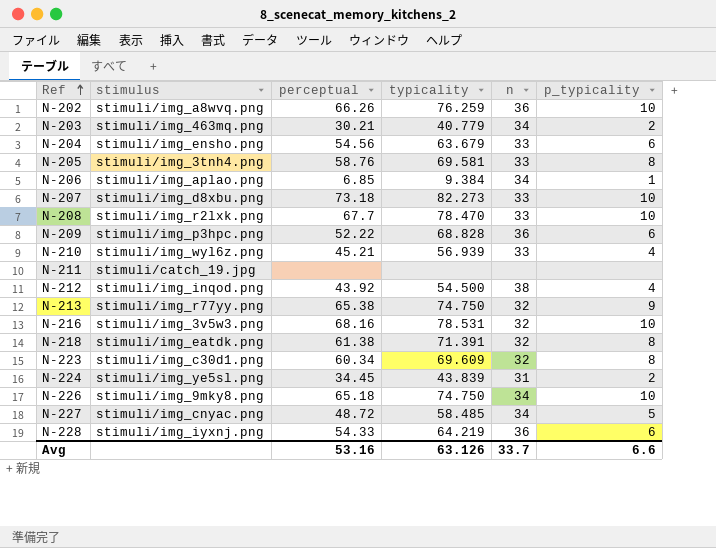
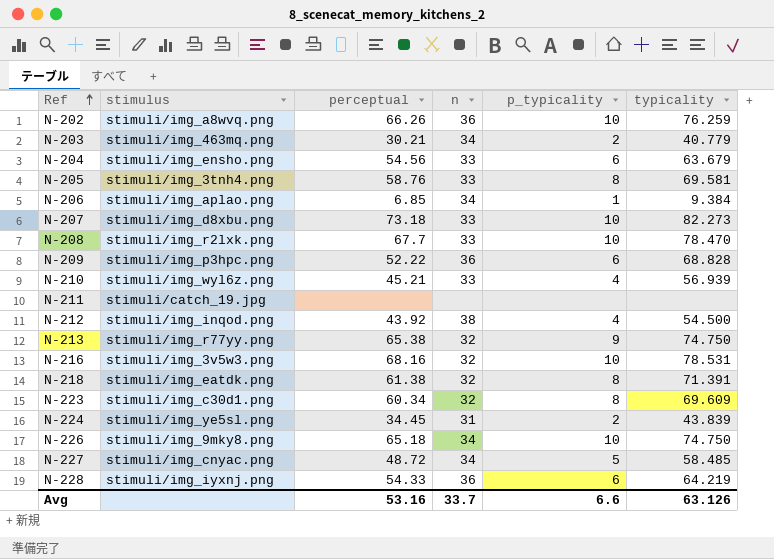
column typicality | position: 4 -> 6

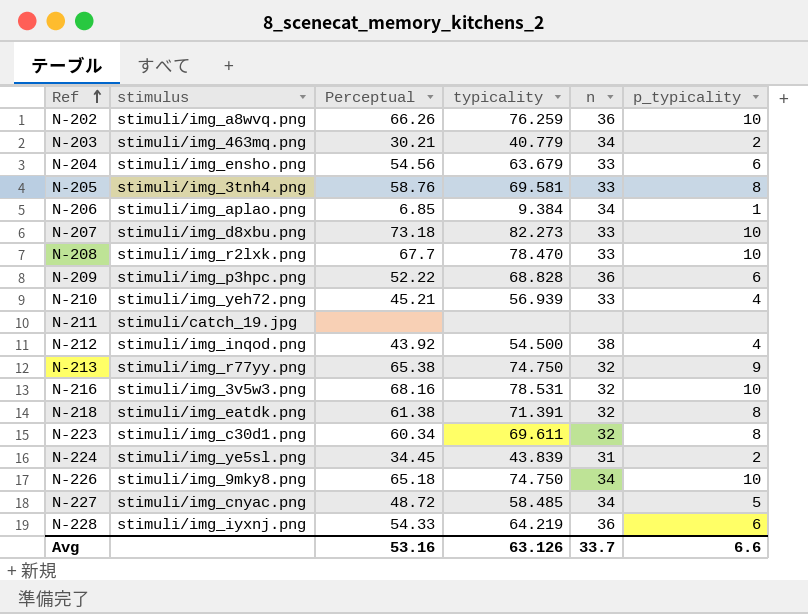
column name: perceptual -> Perceptual
column typicality | position: 6 -> 4
N-210 | stimulus: stimuli/img_wyl6z.png -> stimuli/img_yeh72.png
N-223 | typicality: 69.609 -> 69.611

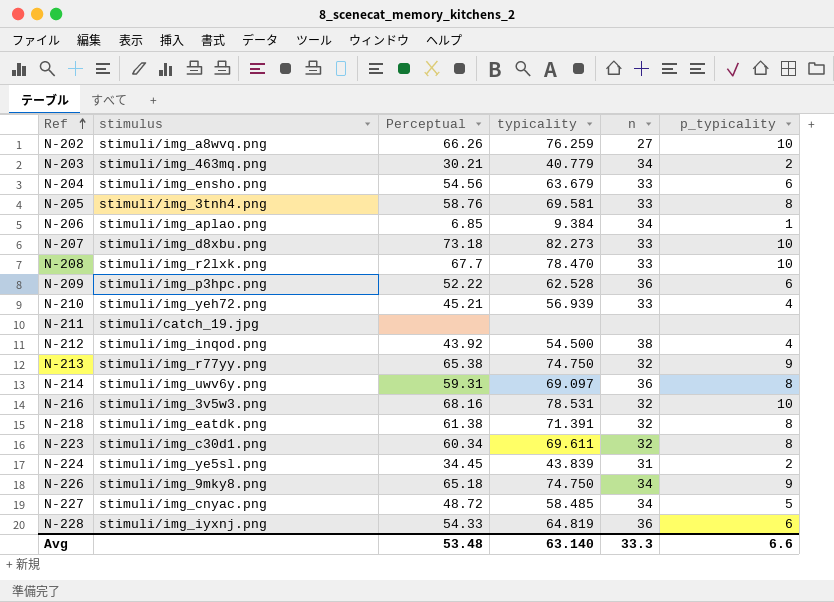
N-202 | n: 36 -> 27
N-209 | typicality: 68.828 -> 62.528
row N-214: none -> stimuli/img_uwv6y.png | 59.31 | 69.097 | 36 | 8
N-226 | p_typicality: 10 -> 9
N-228 | typicality: 64.219 -> 64.819
Avg | Perceptual: 53.16 -> 53.48
Avg | typicality: 63.126 -> 63.140
Avg | n: 33.7 -> 33.3

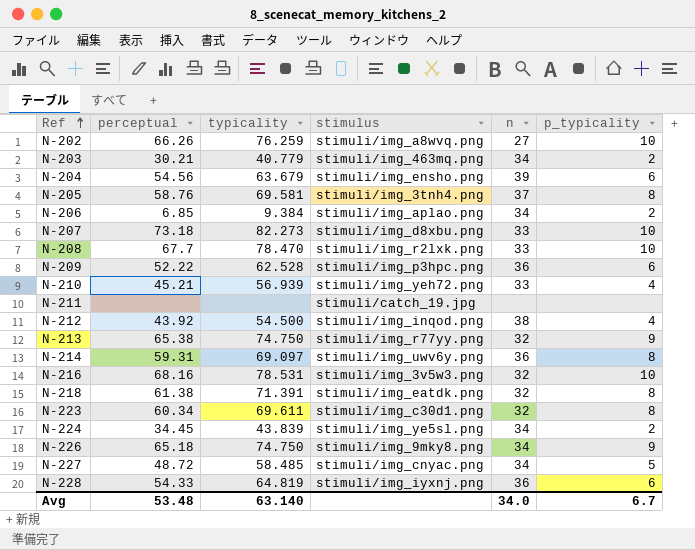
column name: Perceptual -> perceptual
column stimulus | position: 2 -> 4
N-204 | n: 33 -> 39
N-205 | n: 33 -> 37
N-206 | p_typicality: 1 -> 2
N-224 | n: 31 -> 34
Avg | n: 33.3 -> 34.0
Avg | p_typicality: 6.6 -> 6.7

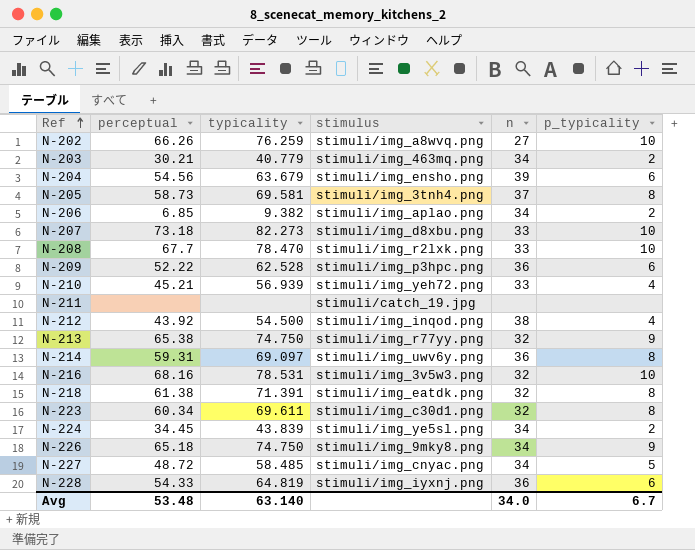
N-205 | perceptual: 58.76 -> 58.73
N-206 | typicality: 9.384 -> 9.382

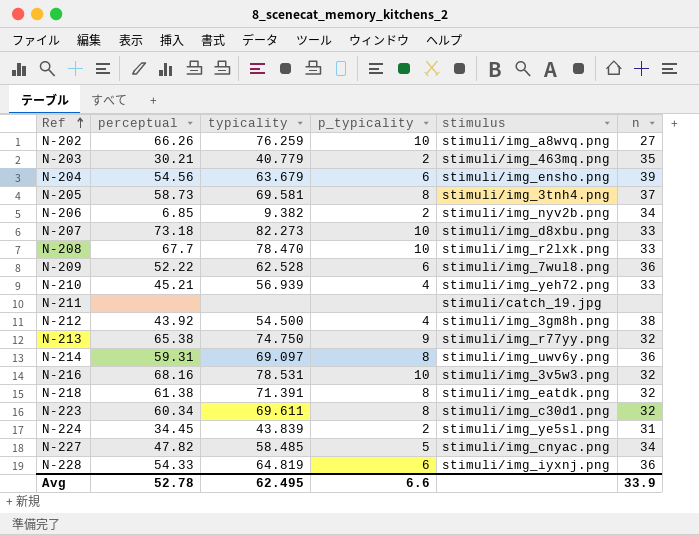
column p_typicality | position: 6 -> 4
row N-226: 65.18 | 74.750 | stimuli/img_9mky8.png | 34 | 9 -> none
N-203 | n: 34 -> 35
N-206 | stimulus: stimuli/img_aplao.png -> stimuli/img_nyv2b.png
N-209 | stimulus: stimuli/img_p3hpc.png -> stimuli/img_7wul8.png
N-212 | stimulus: stimuli/img_inqod.png -> stimuli/img_3gm8h.png
N-224 | n: 34 -> 31
N-227 | perceptual: 48.72 -> 47.82
Avg | perceptual: 53.48 -> 52.78
Avg | typicality: 63.140 -> 62.495
Avg | p_typicality: 6.7 -> 6.6
Avg | n: 34.0 -> 33.9

